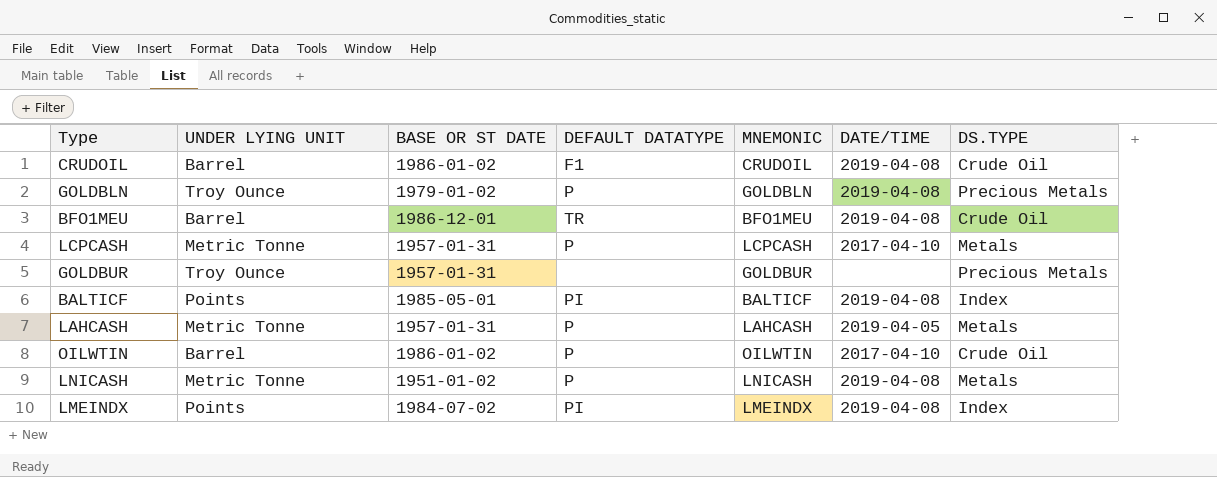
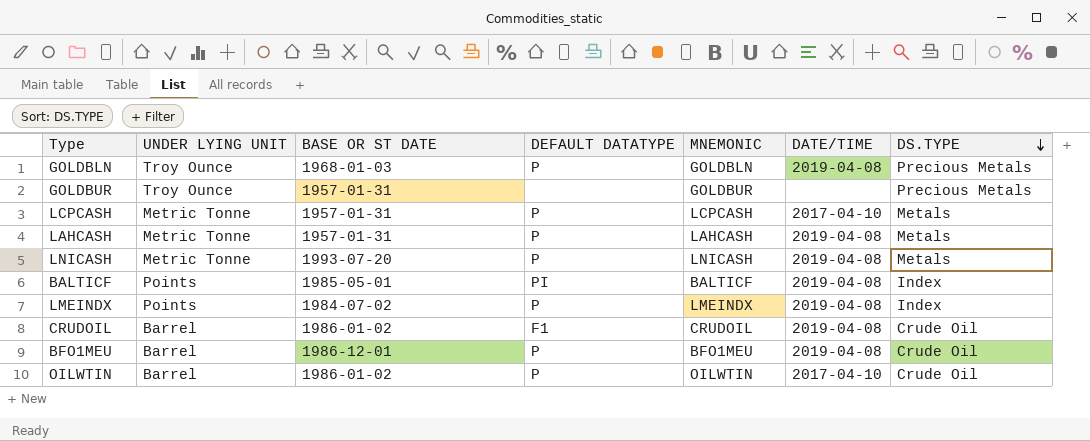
row order: none -> DS.TYPE descending
GOLDBLN | BASE OR ST DATE: 1979-01-02 -> 1968-01-03
LAHCASH | DATE/TIME: 2019-04-05 -> 2019-04-08
LNICASH | BASE OR ST DATE: 1951-01-02 -> 1993-07-20
LMEINDX | DEFAULT DATATYPE: PI -> P
BFO1MEU | DEFAULT DATATYPE: TR -> P

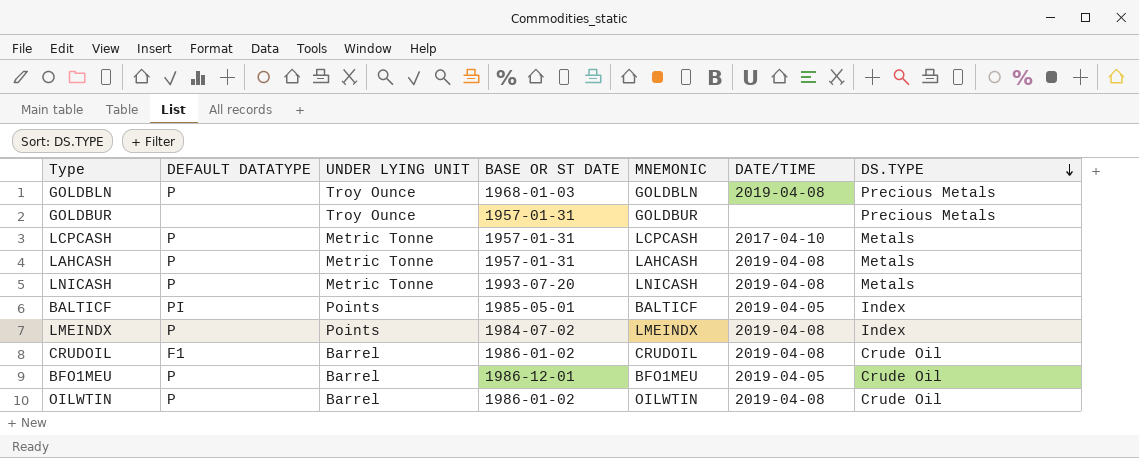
column DEFAULT DATATYPE | position: 4 -> 2
BALTICF | DATE/TIME: 2019-04-08 -> 2019-04-05
BFO1MEU | DATE/TIME: 2019-04-08 -> 2019-04-05
OILWTIN | DATE/TIME: 2017-04-10 -> 2019-04-08

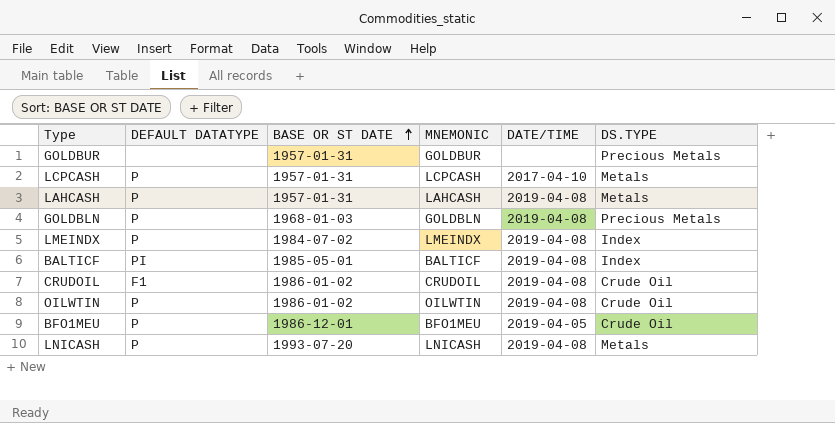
row order: DS.TYPE descending -> BASE OR ST DATE ascending
column UNDER LYING UNIT | position: 3 -> none
BALTICF | DATE/TIME: 2019-04-05 -> 2019-04-08

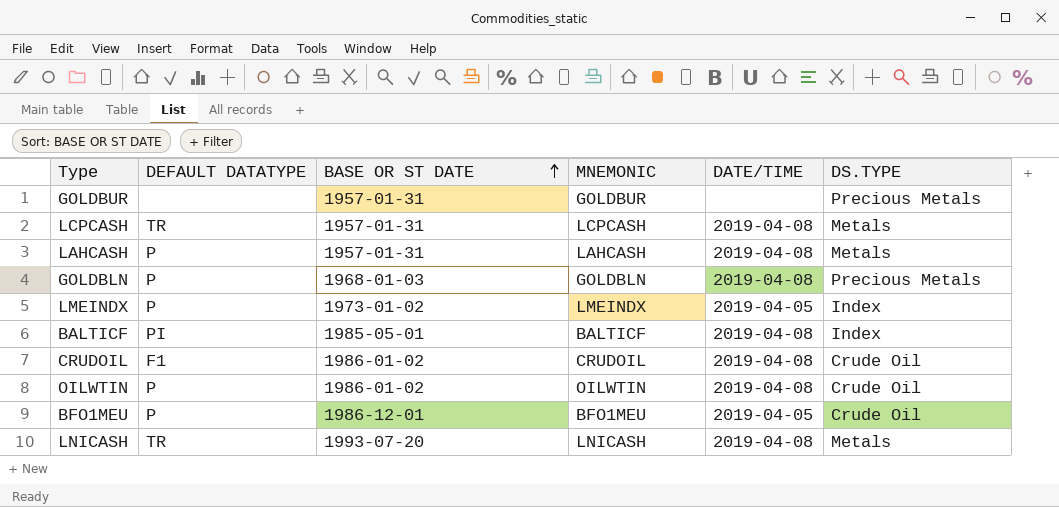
LCPCASH | DEFAULT DATATYPE: P -> TR
LCPCASH | DATE/TIME: 2017-04-10 -> 2019-04-08
LMEINDX | BASE OR ST DATE: 1984-07-02 -> 1973-01-02
LMEINDX | DATE/TIME: 2019-04-08 -> 2019-04-05
LNICASH | DEFAULT DATATYPE: P -> TR

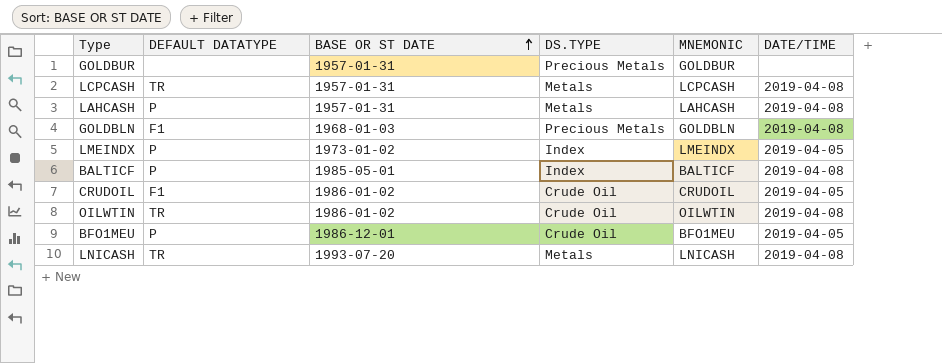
column DS.TYPE | position: 6 -> 4
GOLDBLN | DEFAULT DATATYPE: P -> F1
BALTICF | DEFAULT DATATYPE: PI -> P
CRUDOIL | DATE/TIME: 2019-04-08 -> 2019-04-05
OILWTIN | DEFAULT DATATYPE: P -> TR

